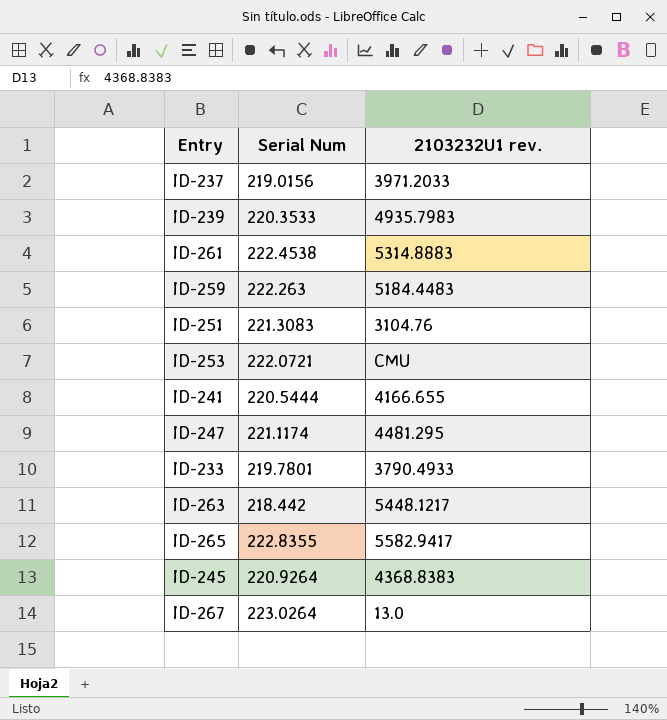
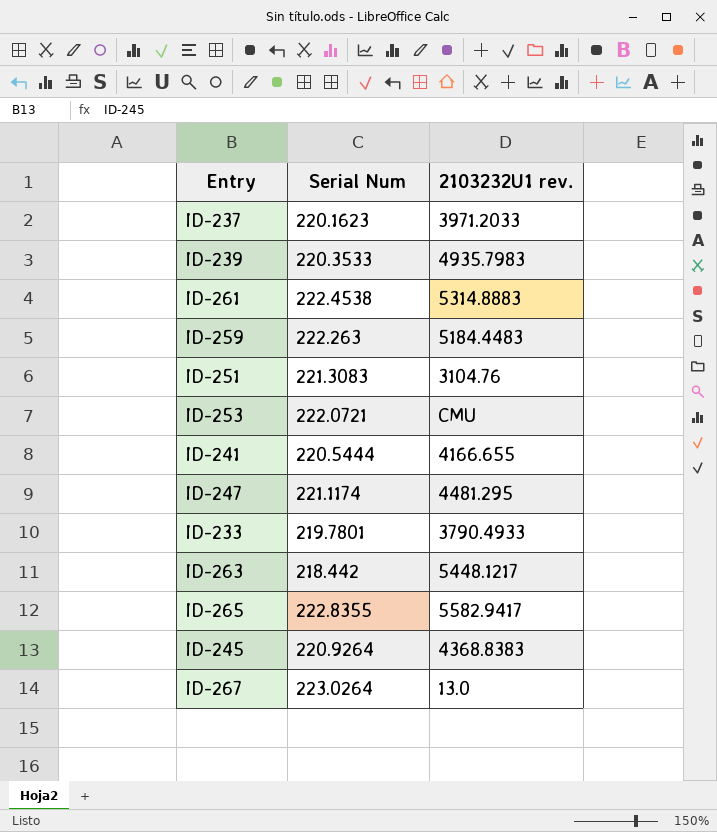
ID-237 | Serial Num: 219.0156 -> 220.1623

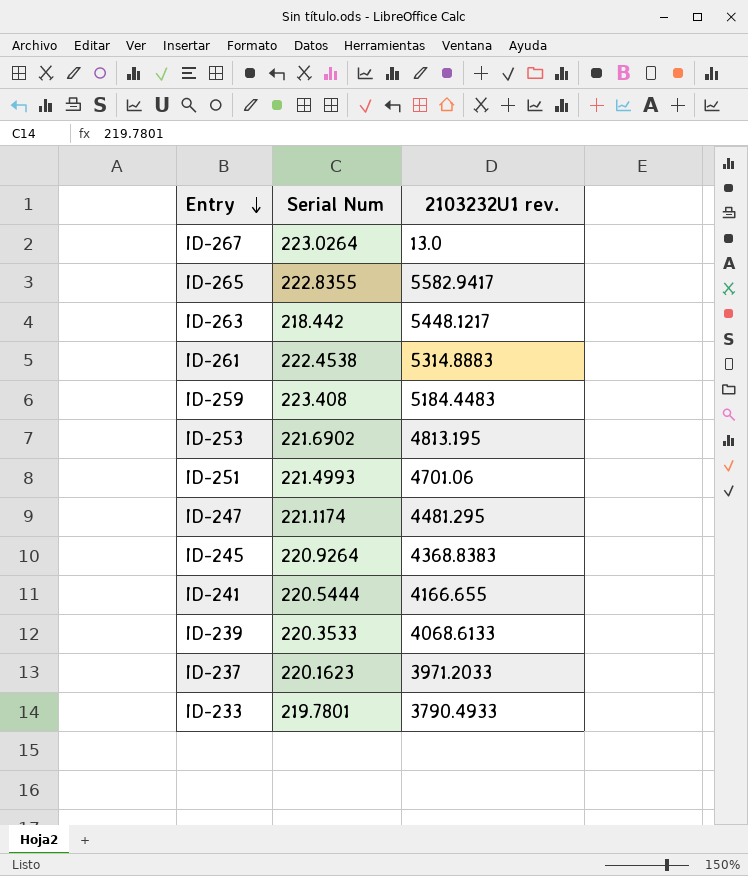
row order: none -> Entry descending
ID-259 | Serial Num: 222.263 -> 223.408
ID-253 | Serial Num: 222.0721 -> 221.6902
ID-253 | 2103232U1 rev.: CMU -> 4813.195
ID-251 | Serial Num: 221.3083 -> 221.4993
ID-251 | 2103232U1 rev.: 3104.76 -> 4701.06
ID-239 | 2103232U1 rev.: 4935.7983 -> 4068.6133

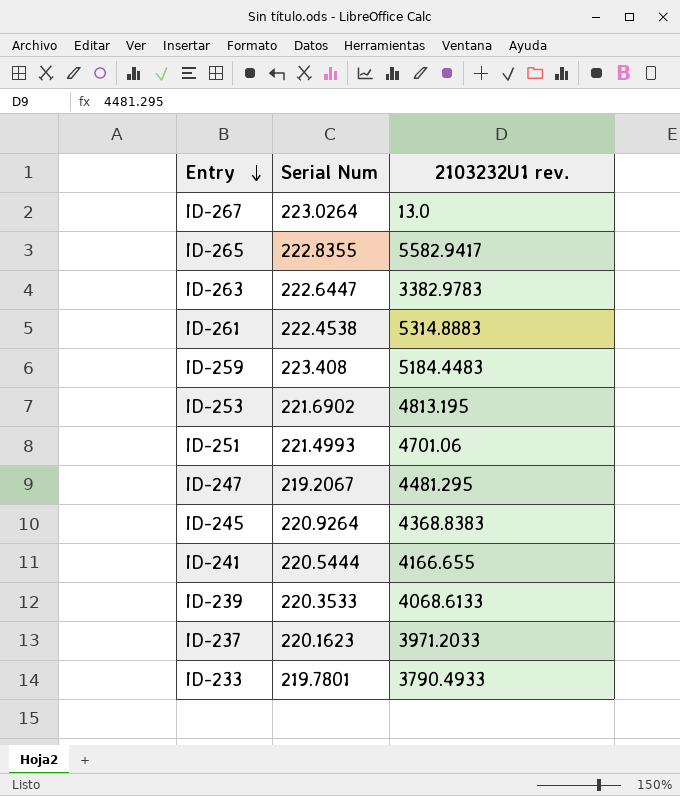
ID-263 | Serial Num: 218.442 -> 222.6447
ID-263 | 2103232U1 rev.: 5448.1217 -> 3382.9783
ID-247 | Serial Num: 221.1174 -> 219.2067

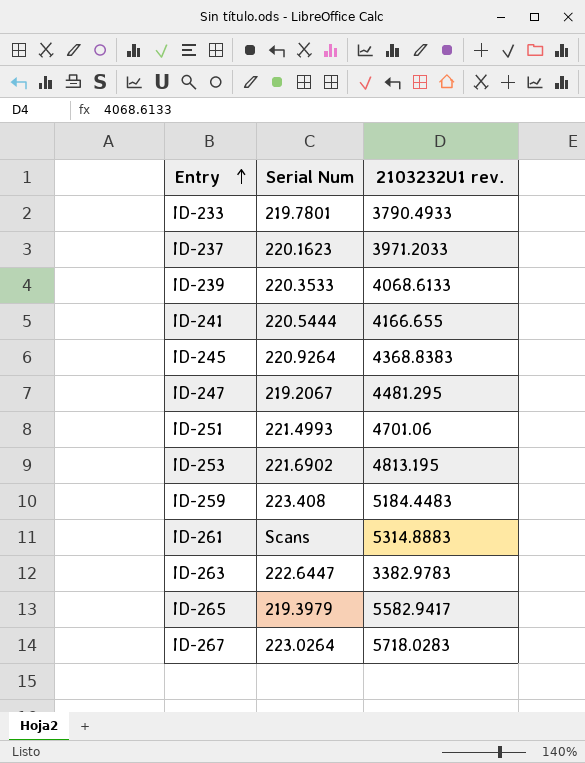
row order: Entry descending -> Entry ascending
ID-261 | Serial Num: 222.4538 -> Scans
ID-265 | Serial Num: 222.8355 -> 219.3979
ID-267 | 2103232U1 rev.: 13.0 -> 5718.0283

